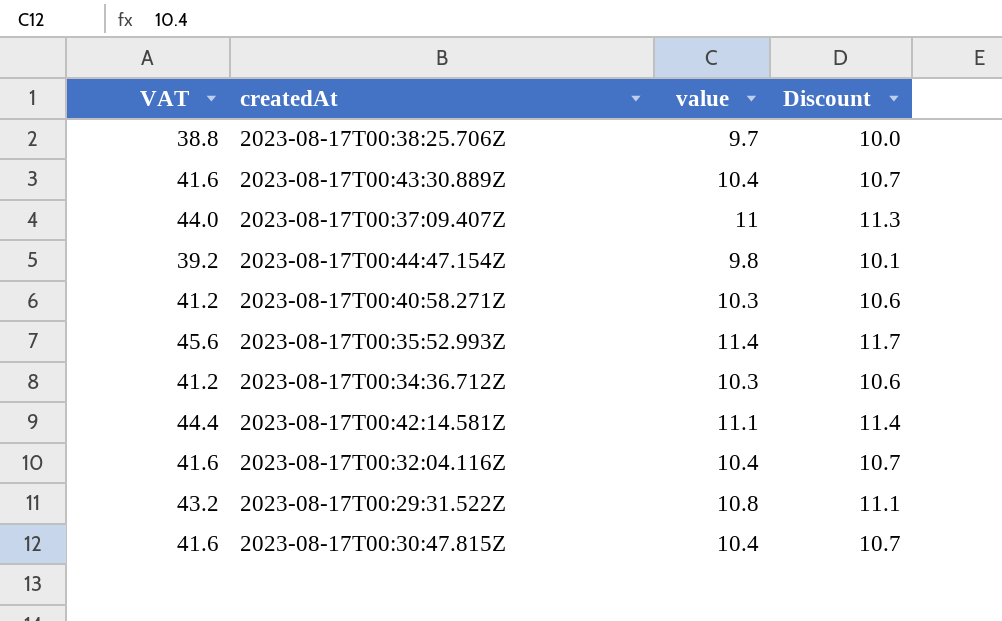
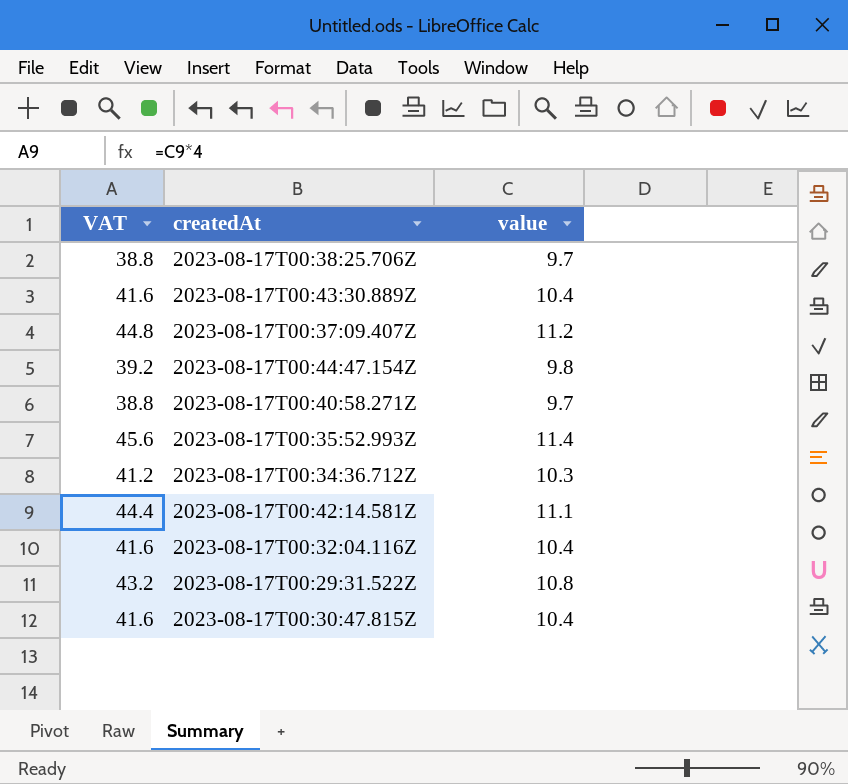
column Discount | formula: [value] * 1.03 -> none
2023-08-17T00:37:09.407Z | VAT: 44.0 -> 44.8
2023-08-17T00:37:09.407Z | value: 11 -> 11.2
2023-08-17T00:40:58.271Z | VAT: 41.2 -> 38.8
2023-08-17T00:40:58.271Z | value: 10.3 -> 9.7

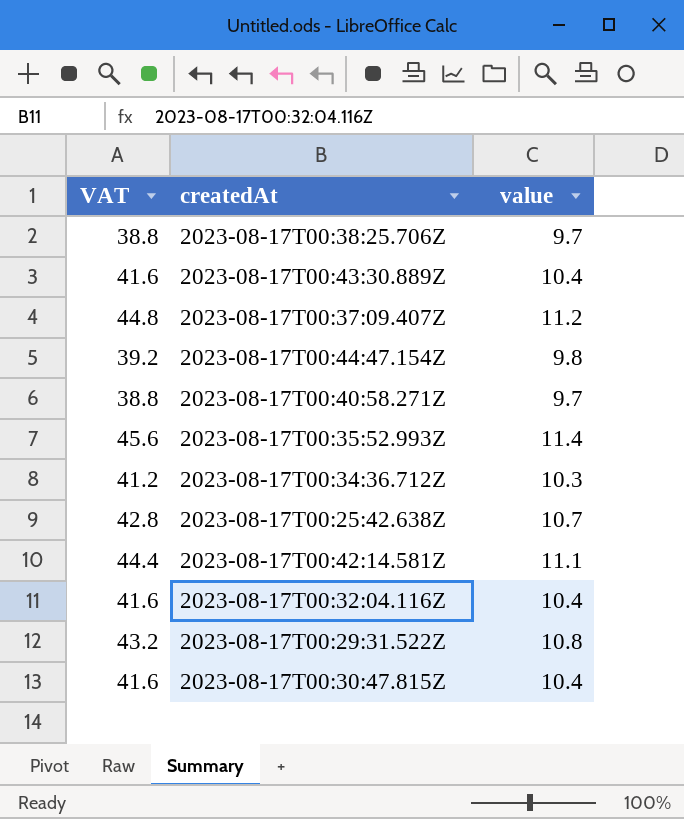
row 2023-08-17T00:25:42.638Z: none -> 42.8 | 10.7

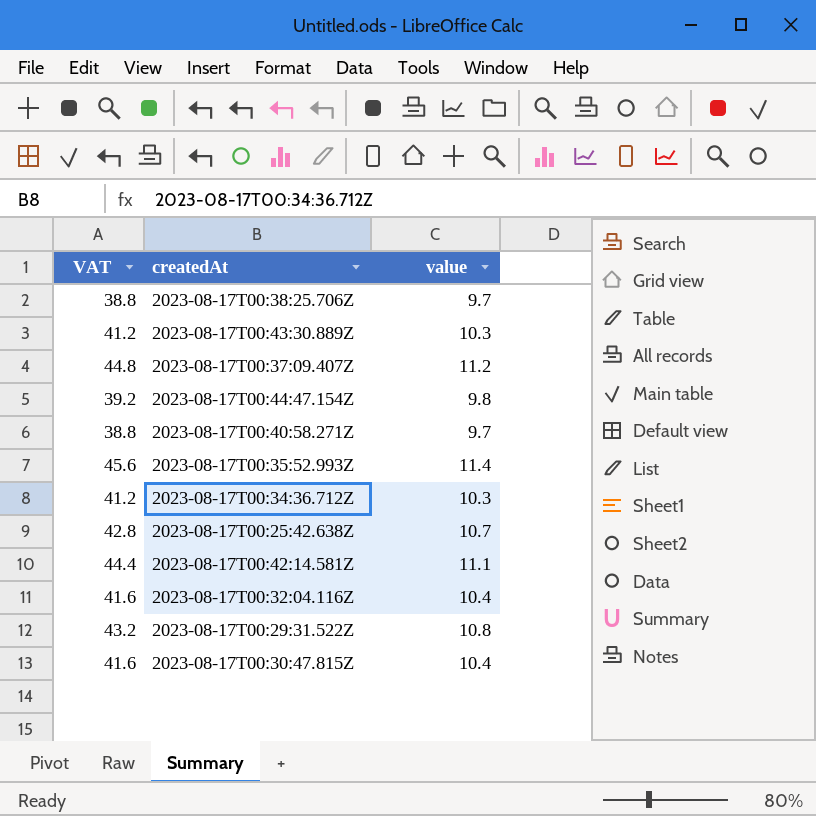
2023-08-17T00:43:30.889Z | VAT: 41.6 -> 41.2
2023-08-17T00:43:30.889Z | value: 10.4 -> 10.3

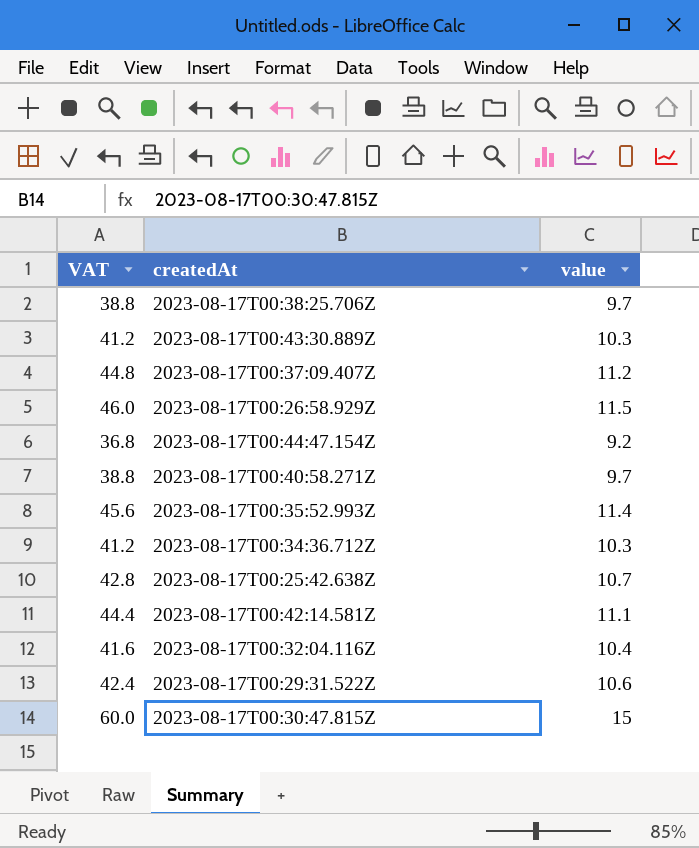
row 2023-08-17T00:26:58.929Z: none -> 46.0 | 11.5
2023-08-17T00:44:47.154Z | VAT: 39.2 -> 36.8
2023-08-17T00:44:47.154Z | value: 9.8 -> 9.2
2023-08-17T00:29:31.522Z | VAT: 43.2 -> 42.4
2023-08-17T00:29:31.522Z | value: 10.8 -> 10.6
2023-08-17T00:30:47.815Z | VAT: 41.6 -> 60.0
2023-08-17T00:30:47.815Z | value: 10.4 -> 15

